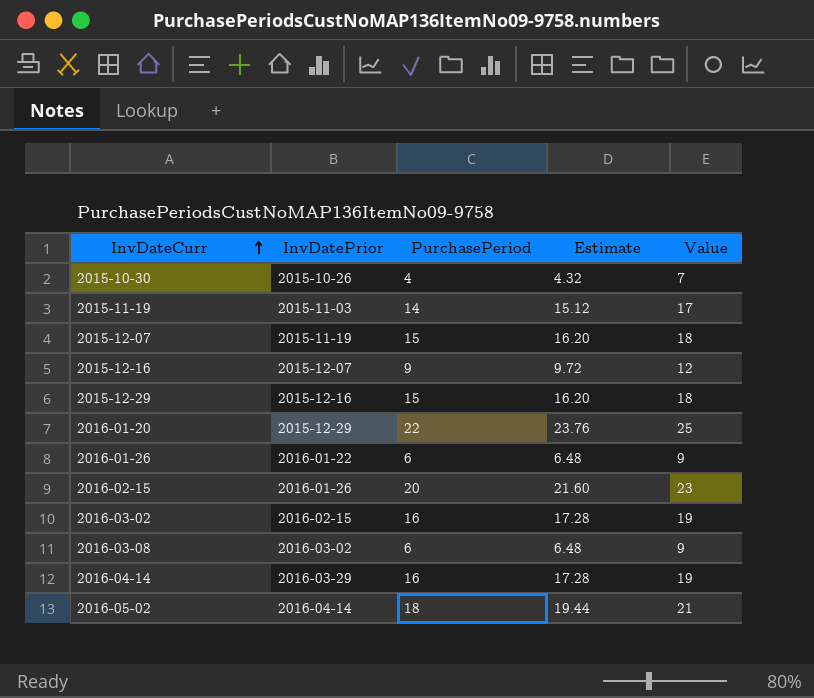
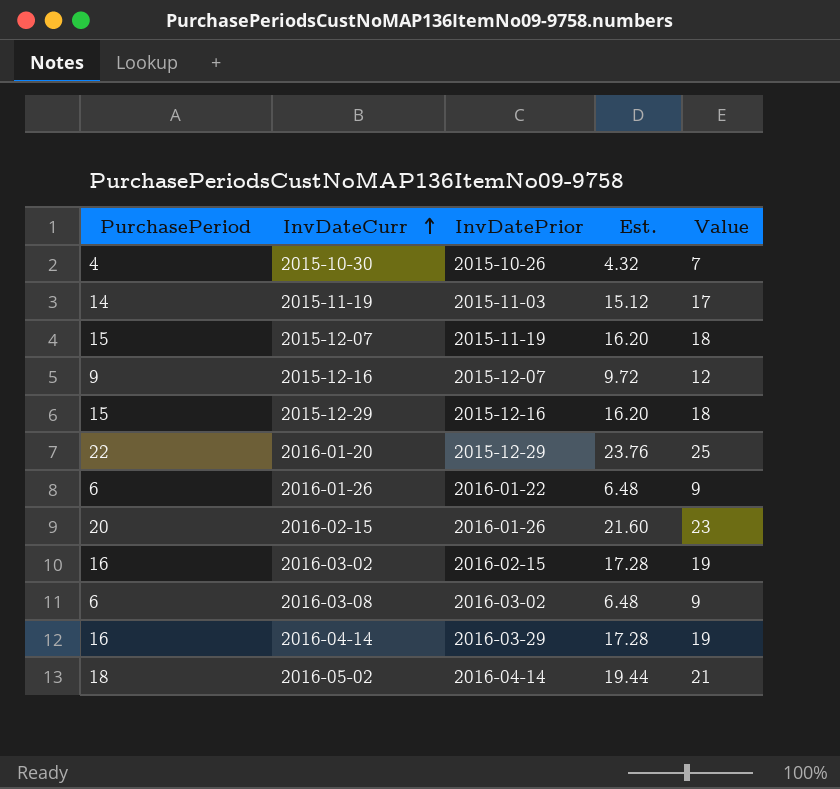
column PurchasePeriod | position: 3 -> 1
column name: Estimate -> Est.

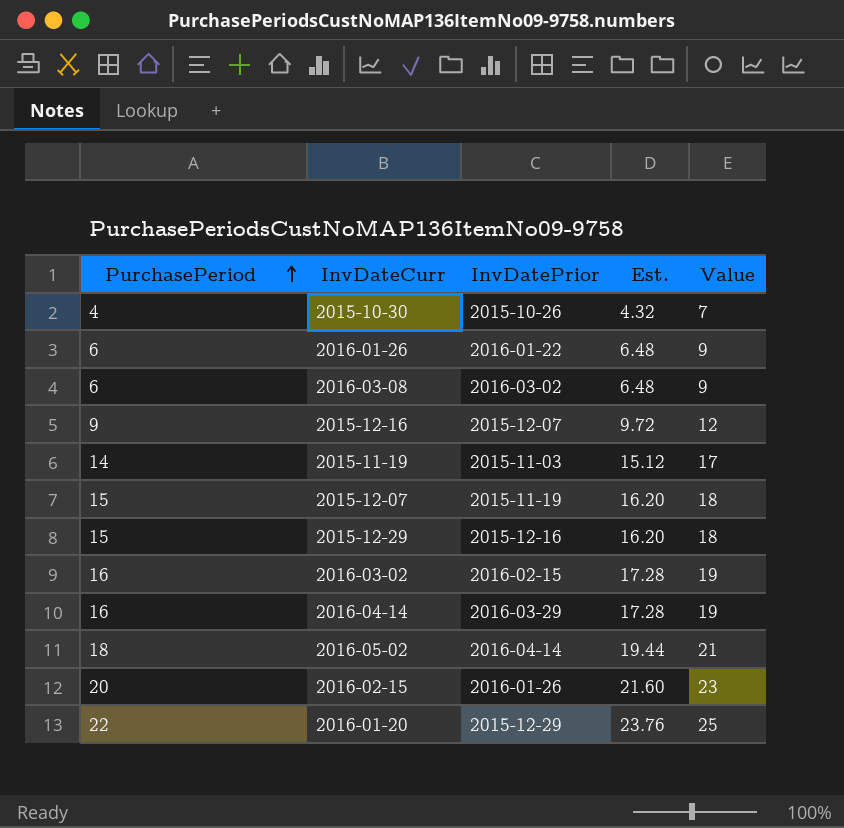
row order: InvDateCurr ascending -> PurchasePeriod ascending

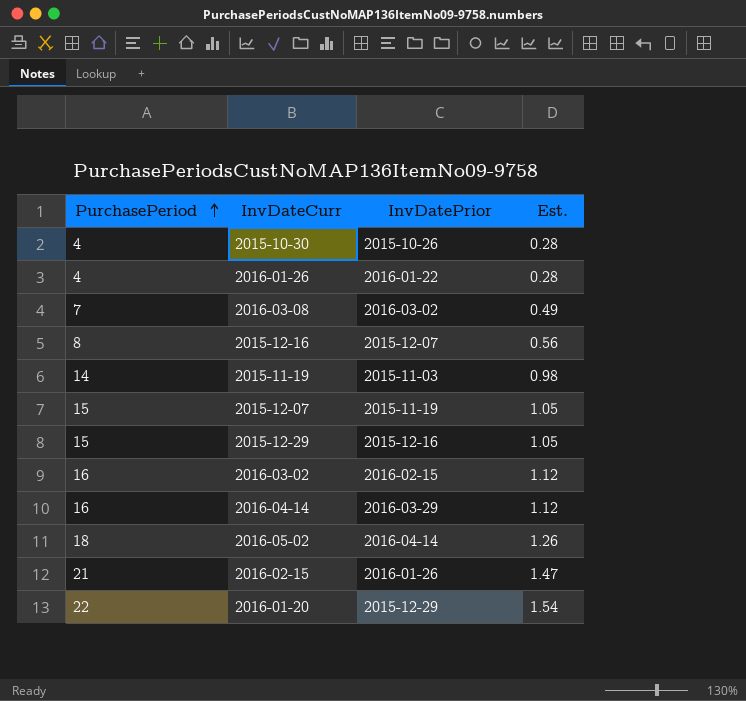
column Value | formula: [PurchasePeriod] + 3 -> none
column Est. | formula: [PurchasePeriod] * 1.08 -> [PurchasePeriod] * 0.07
2016-01-26 | PurchasePeriod: 6 -> 4
2016-03-08 | PurchasePeriod: 6 -> 7
2015-12-16 | PurchasePeriod: 9 -> 8
2016-02-15 | PurchasePeriod: 20 -> 21

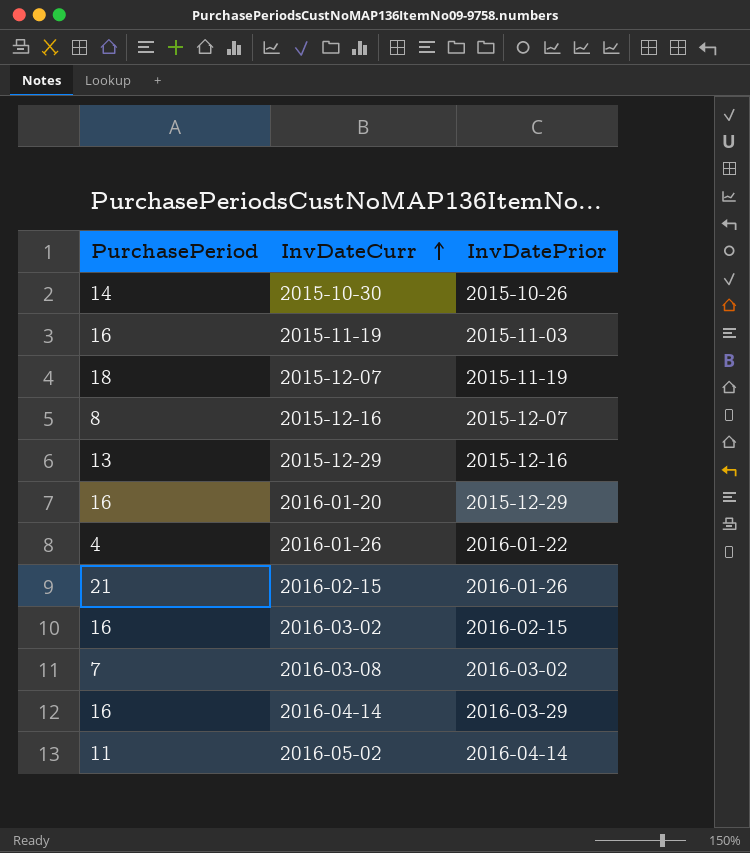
row order: PurchasePeriod ascending -> InvDateCurr ascending
column Est. | formula: [PurchasePeriod] * 0.07 -> none
2015-10-30 | PurchasePeriod: 4 -> 14
2015-11-19 | PurchasePeriod: 14 -> 16
2015-12-07 | PurchasePeriod: 15 -> 18
2015-12-29 | PurchasePeriod: 15 -> 13
2016-01-20 | PurchasePeriod: 22 -> 16
2016-05-02 | PurchasePeriod: 18 -> 11

